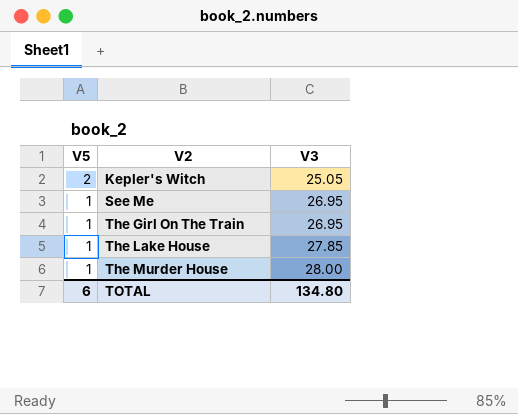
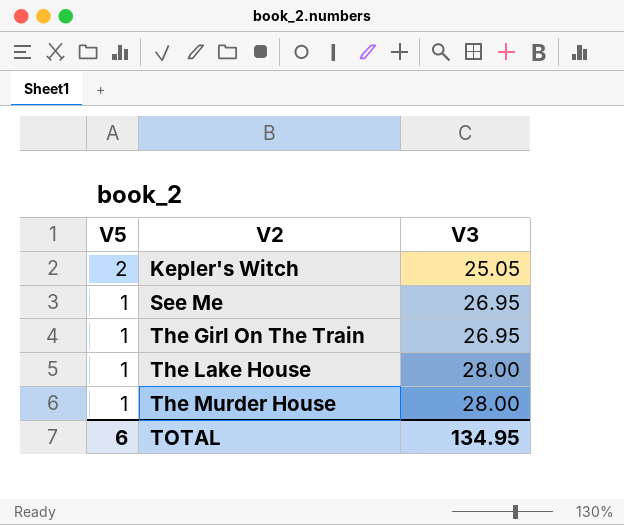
The Lake House | V3: 27.85 -> 28.00
TOTAL | V3: 134.80 -> 134.95

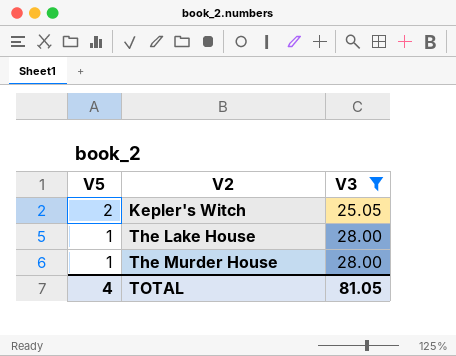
filter: none -> V3 != 26.95
TOTAL | V5: 6 -> 4
TOTAL | V3: 134.95 -> 81.05

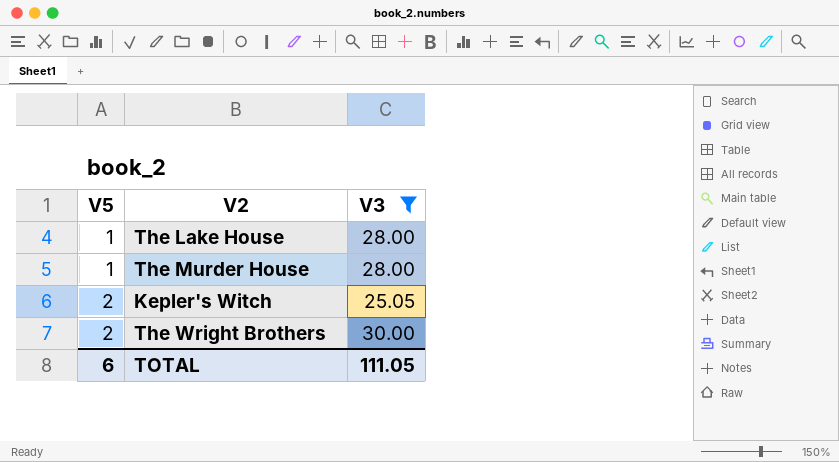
row order: V5 descending -> V5 ascending
row The Wright Brothers: none -> 2 | 30.00
TOTAL | V5: 4 -> 6
TOTAL | V3: 81.05 -> 111.05

